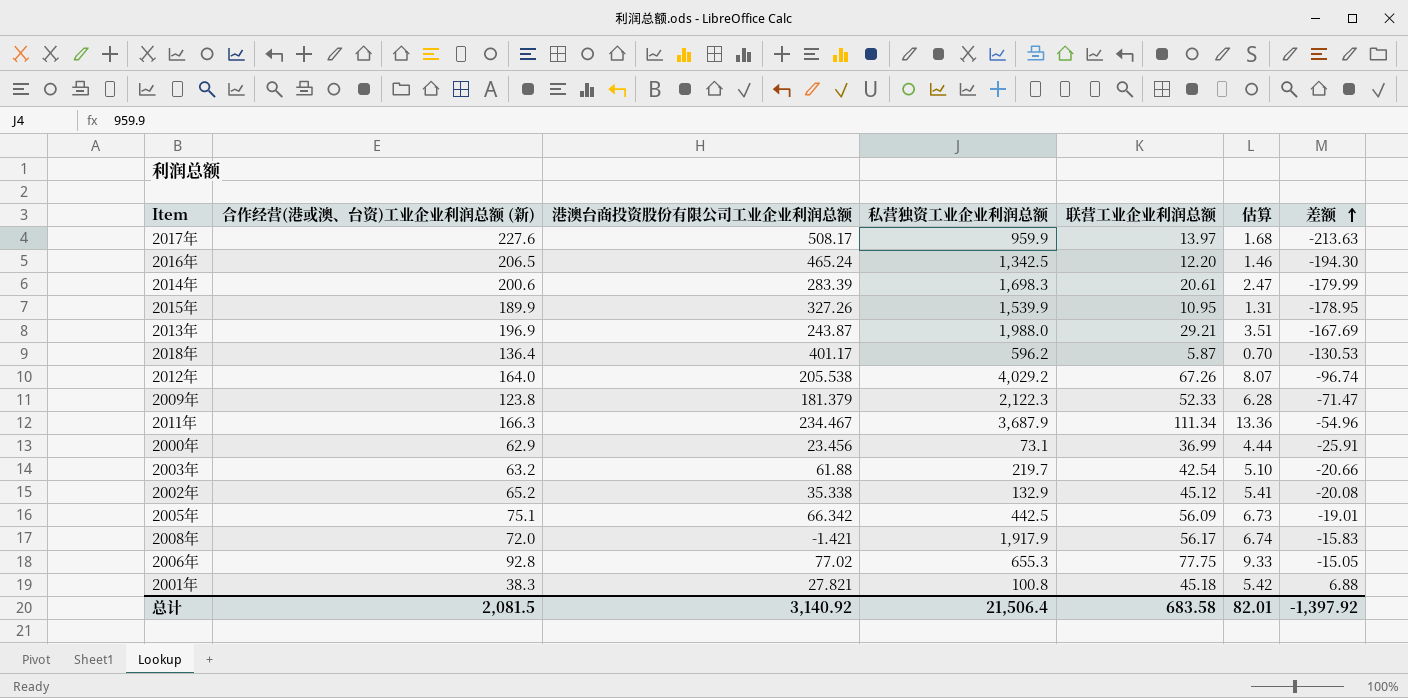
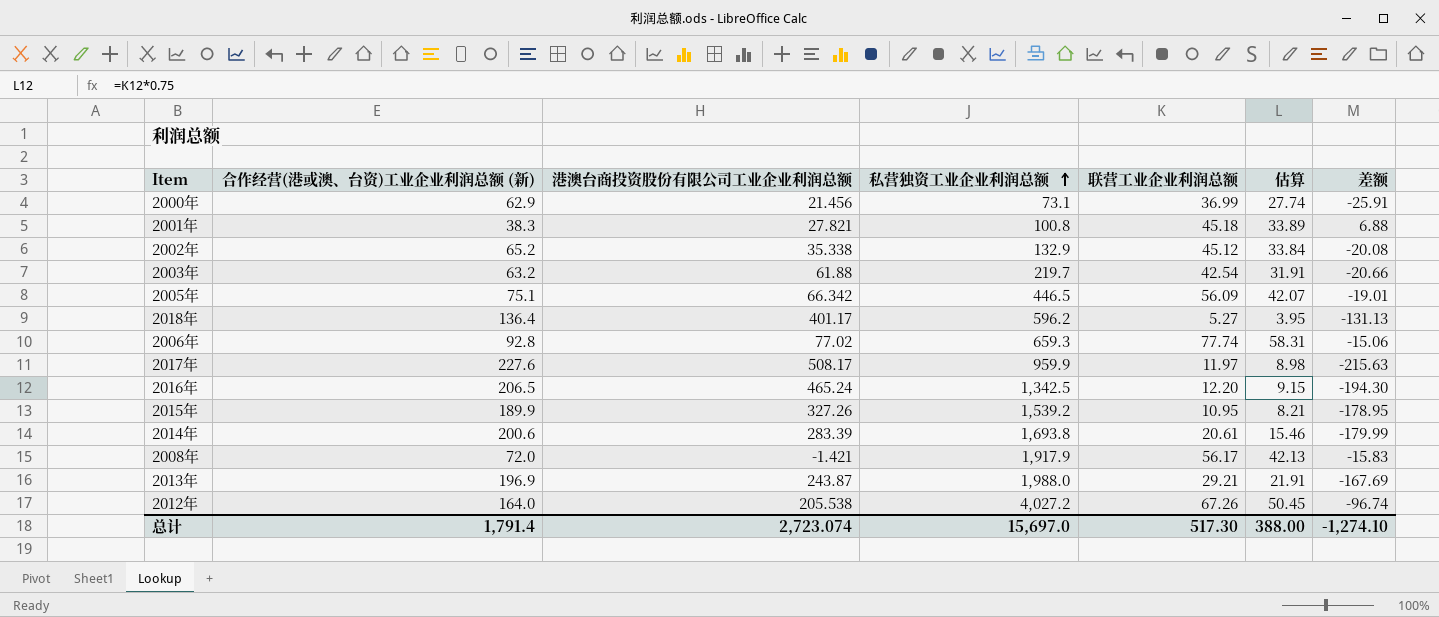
row order: 差额 ascending -> 私营独资工业企业利润总额 ascending
column 估算 | formula: [联营工业企业利润总额] * 0.12 -> [联营工业企业利润总额] * 0.75
row 2009年: 123.8 | 181.379 | 2,122.3 | 52.33 | 6.28 | -71.47 -> none
row 2011年: 166.3 | 234.467 | 3,687.9 | 111.34 | 13.36 | -54.96 -> none
2000年 | 港澳台商投资股份有限公司工业企业利润总额: 23.456 -> 21.456
2005年 | 私营独资工业企业利润总额: 442.5 -> 446.5
2018年 | 联营工业企业利润总额: 5.87 -> 5.27
2018年 | 差额: -130.53 -> -131.13
2006年 | 私营独资工业企业利润总额: 655.3 -> 659.3
2006年 | 联营工业企业利润总额: 77.75 -> 77.74
2006年 | 差额: -15.05 -> -15.06
2017年 | 联营工业企业利润总额: 13.97 -> 11.97
2017年 | 差额: -213.63 -> -215.63
2015年 | 私营独资工业企业利润总额: 1,539.9 -> 1,539.2
2014年 | 私营独资工业企业利润总额: 1,698.3 -> 1,693.8
2012年 | 私营独资工业企业利润总额: 4,029.2 -> 4,027.2
总计 | 合作经营(港或澳、台资)工业企业利润总额 (新): 2,081.5 -> 1,791.4
总计 | 港澳台商投资股份有限公司工业企业利润总额: 3,140.92 -> 2,723.074
总计 | 私营独资工业企业利润总额: 21,506.4 -> 15,697.0
总计 | 联营工业企业利润总额: 683.58 -> 517.30
总计 | 估算: 82.01 -> 388.00
总计 | 差额: -1,397.92 -> -1,274.10

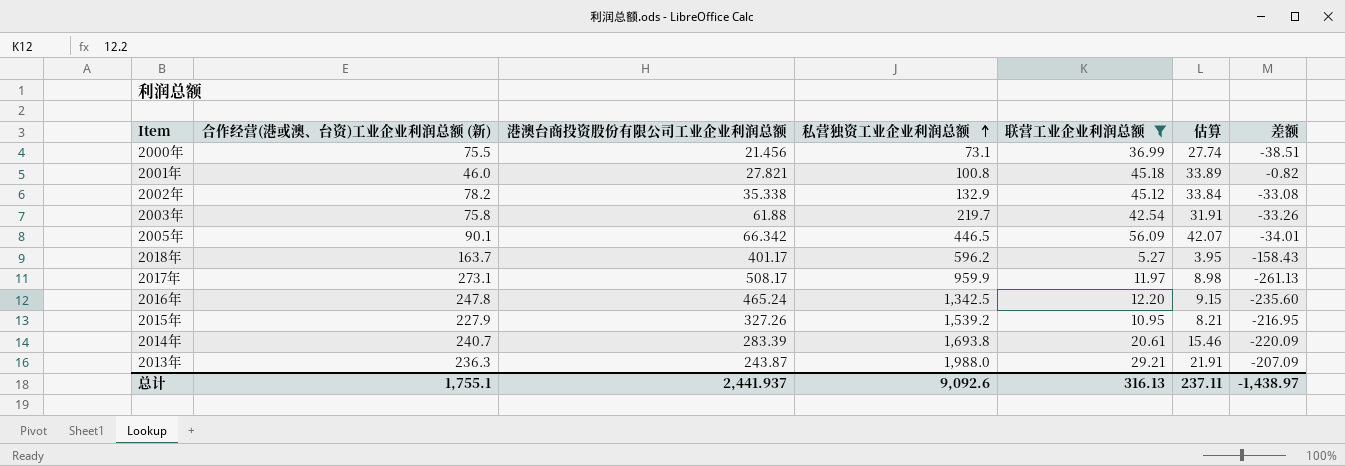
filter: none -> 联营工业企业利润总额 <= 56.09
2000年 | 合作经营(港或澳、台资)工业企业利润总额 (新): 62.9 -> 75.5
2000年 | 差额: -25.91 -> -38.51
2001年 | 合作经营(港或澳、台资)工业企业利润总额 (新): 38.3 -> 46.0
2001年 | 差额: 6.88 -> -0.82
2002年 | 合作经营(港或澳、台资)工业企业利润总额 (新): 65.2 -> 78.2
2002年 | 差额: -20.08 -> -33.08
2003年 | 合作经营(港或澳、台资)工业企业利润总额 (新): 63.2 -> 75.8
2003年 | 差额: -20.66 -> -33.26
2005年 | 合作经营(港或澳、台资)工业企业利润总额 (新): 75.1 -> 90.1
2005年 | 差额: -19.01 -> -34.01
2018年 | 合作经营(港或澳、台资)工业企业利润总额 (新): 136.4 -> 163.7
2018年 | 差额: -131.13 -> -158.43
2017年 | 合作经营(港或澳、台资)工业企业利润总额 (新): 227.6 -> 273.1
2017年 | 差额: -215.63 -> -261.13
2016年 | 合作经营(港或澳、台资)工业企业利润总额 (新): 206.5 -> 247.8
2016年 | 差额: -194.30 -> -235.60
2015年 | 合作经营(港或澳、台资)工业企业利润总额 (新): 189.9 -> 227.9
2015年 | 差额: -178.95 -> -216.95
2014年 | 合作经营(港或澳、台资)工业企业利润总额 (新): 200.6 -> 240.7
2014年 | 差额: -179.99 -> -220.09
2013年 | 合作经营(港或澳、台资)工业企业利润总额 (新): 196.9 -> 236.3
2013年 | 差额: -167.69 -> -207.09
总计 | 合作经营(港或澳、台资)工业企业利润总额 (新): 1,791.4 -> 1,755.1
总计 | 港澳台商投资股份有限公司工业企业利润总额: 2,723.074 -> 2,441.937
总计 | 私营独资工业企业利润总额: 15,697.0 -> 9,092.6
总计 | 联营工业企业利润总额: 517.30 -> 316.13
总计 | 估算: 388.00 -> 237.11
总计 | 差额: -1,274.10 -> -1,438.97

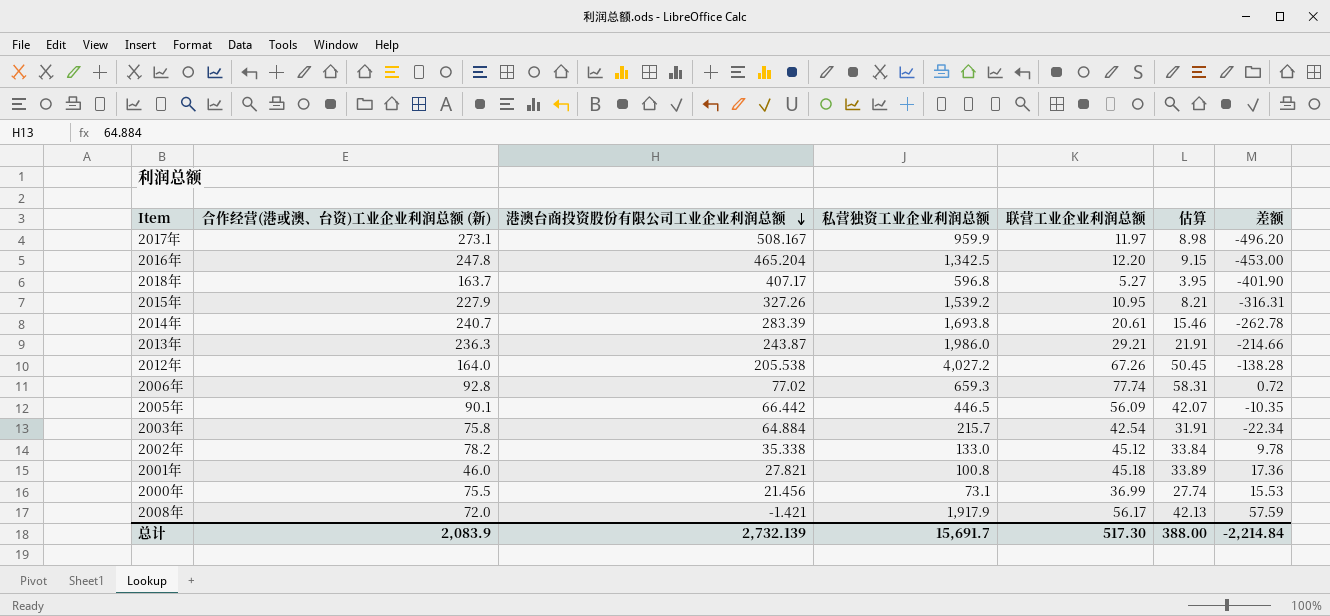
filter: 联营工业企业利润总额 <= 56.09 -> none
row order: 私营独资工业企业利润总额 ascending -> 港澳台商投资股份有限公司工业企业利润总额 descending
column 差额 | formula: [联营工业企业利润总额] - [合作经营(港或澳、台资)工业企业利润总额 (新)] -> [联营工业企业利润总额] - [港澳台商投资股份有限公司工业企业利润总额]
2017年 | 港澳台商投资股份有限公司工业企业利润总额: 508.17 -> 508.167
2016年 | 港澳台商投资股份有限公司工业企业利润总额: 465.24 -> 465.204
2018年 | 港澳台商投资股份有限公司工业企业利润总额: 401.17 -> 407.17
2018年 | 私营独资工业企业利润总额: 596.2 -> 596.8
2013年 | 私营独资工业企业利润总额: 1,988.0 -> 1,986.0
2005年 | 港澳台商投资股份有限公司工业企业利润总额: 66.342 -> 66.442
2003年 | 港澳台商投资股份有限公司工业企业利润总额: 61.88 -> 64.884
2003年 | 私营独资工业企业利润总额: 219.7 -> 215.7
2002年 | 私营独资工业企业利润总额: 132.9 -> 133.0
总计 | 合作经营(港或澳、台资)工业企业利润总额 (新): 1,755.1 -> 2,083.9
总计 | 港澳台商投资股份有限公司工业企业利润总额: 2,441.937 -> 2,732.139
总计 | 私营独资工业企业利润总额: 9,092.6 -> 15,691.7
总计 | 联营工业企业利润总额: 316.13 -> 517.30
总计 | 估算: 237.11 -> 388.00
总计 | 差额: -1,438.97 -> -2,214.84

